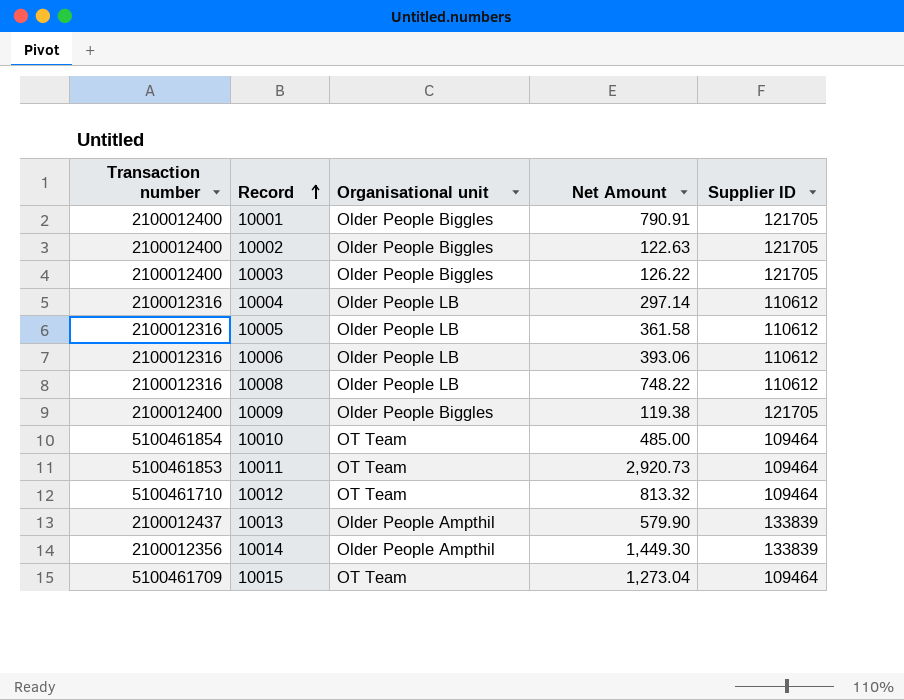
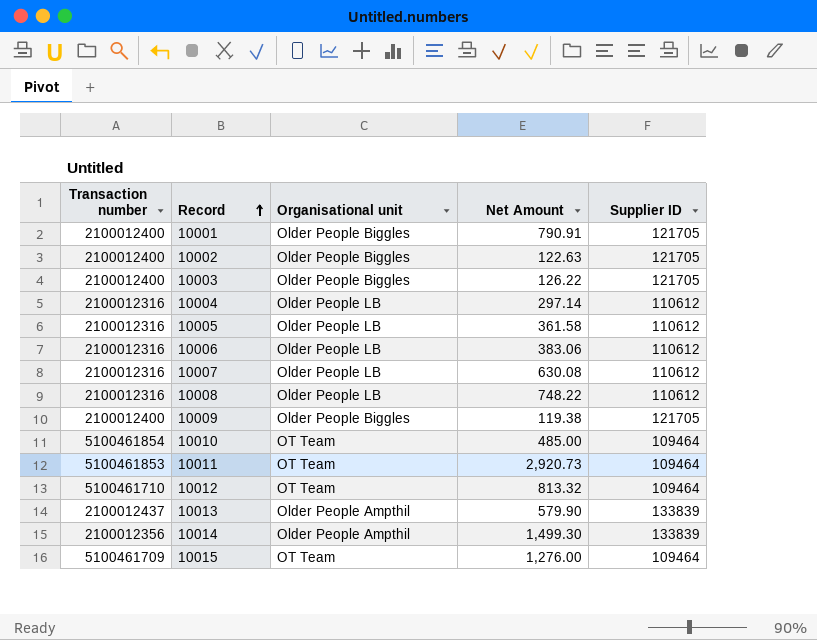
10006 | Net Amount: 393.06 -> 383.06
row 10007: none -> 2100012316 | Older People LB | 630.08 | 110612
10014 | Net Amount: 1,449.30 -> 1,499.30
10015 | Net Amount: 1,273.04 -> 1,276.00

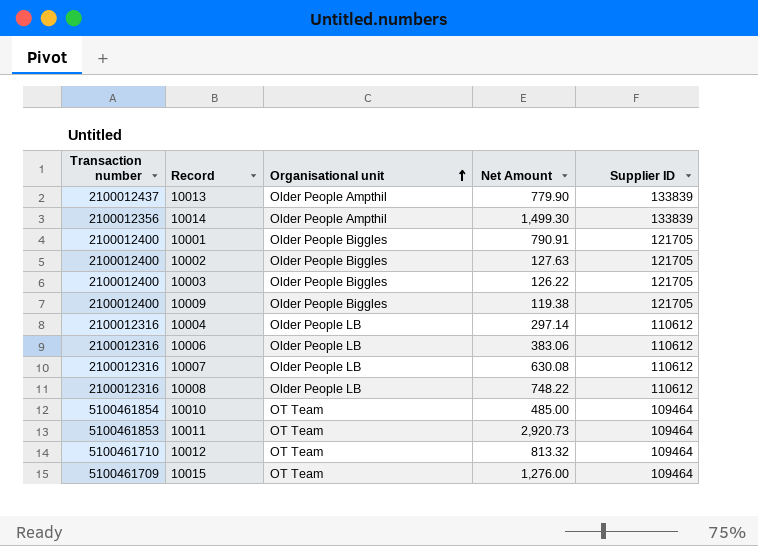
row order: Record ascending -> Organisational unit ascending
row 10005: 2100012316 | Older People LB | 361.58 | 110612 -> none
10013 | Net Amount: 579.90 -> 779.90
10002 | Net Amount: 122.63 -> 127.63

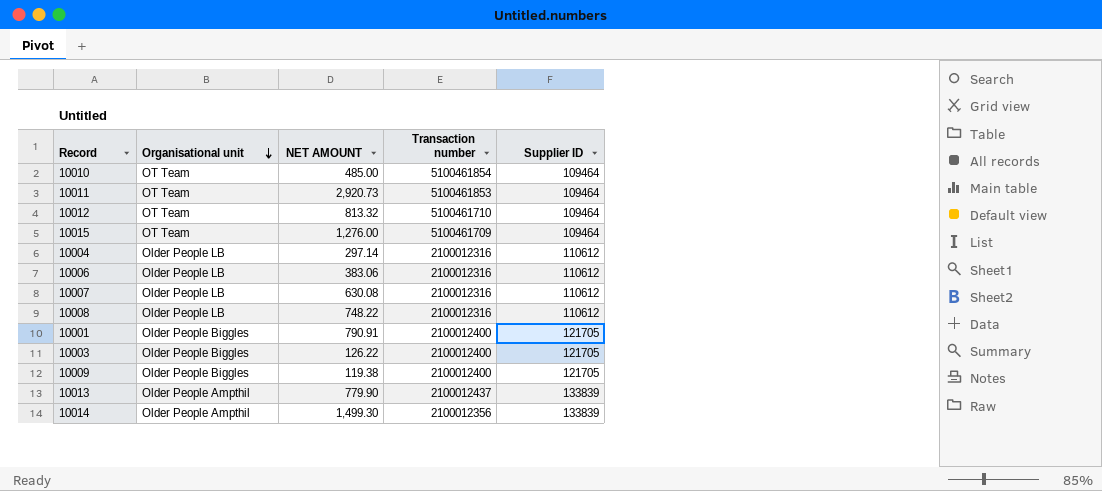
row order: Organisational unit ascending -> Organisational unit descending
column name: Net Amount -> NET AMOUNT
column Transaction number | position: 1 -> 4
row 10002: 2100012400 | Older People Biggles | 127.63 | 121705 -> none

